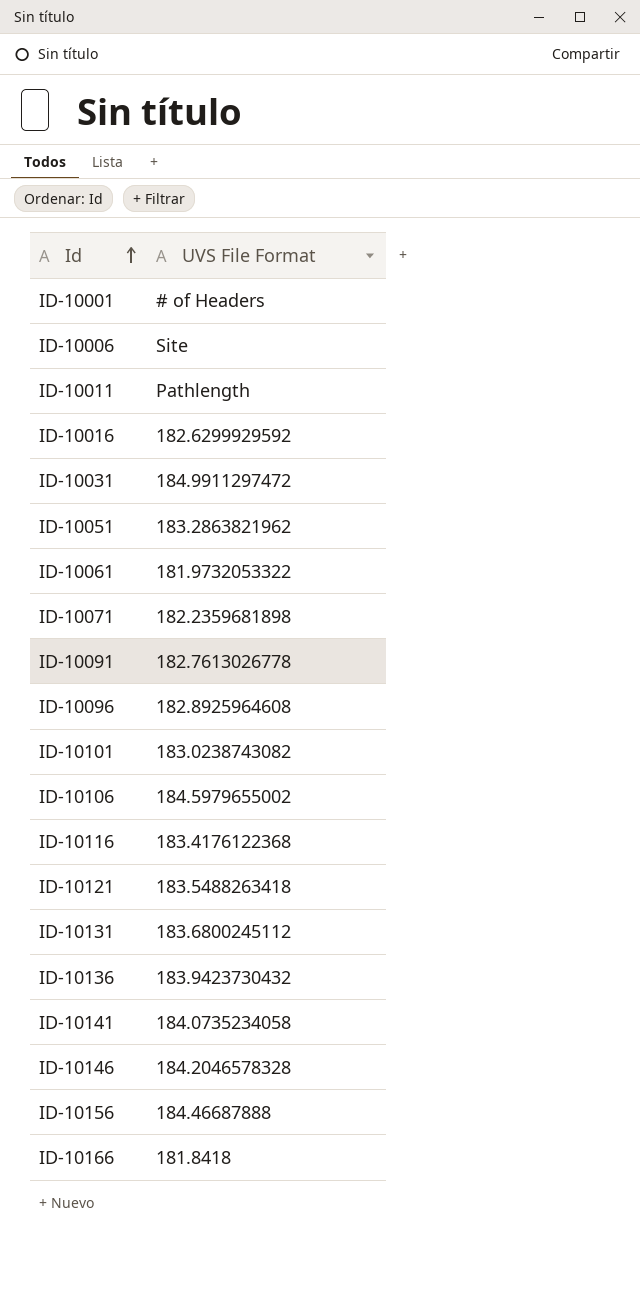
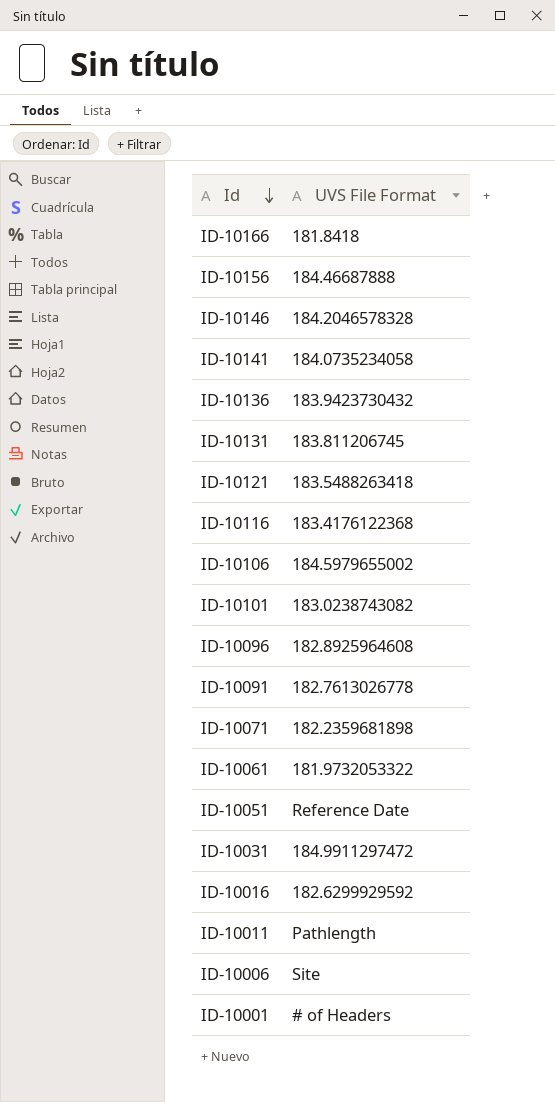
row order: Id ascending -> Id descending
ID-10131 | UVS File Format: 183.6800245112 -> 183.811206745
ID-10051 | UVS File Format: 183.2863821962 -> Reference Date

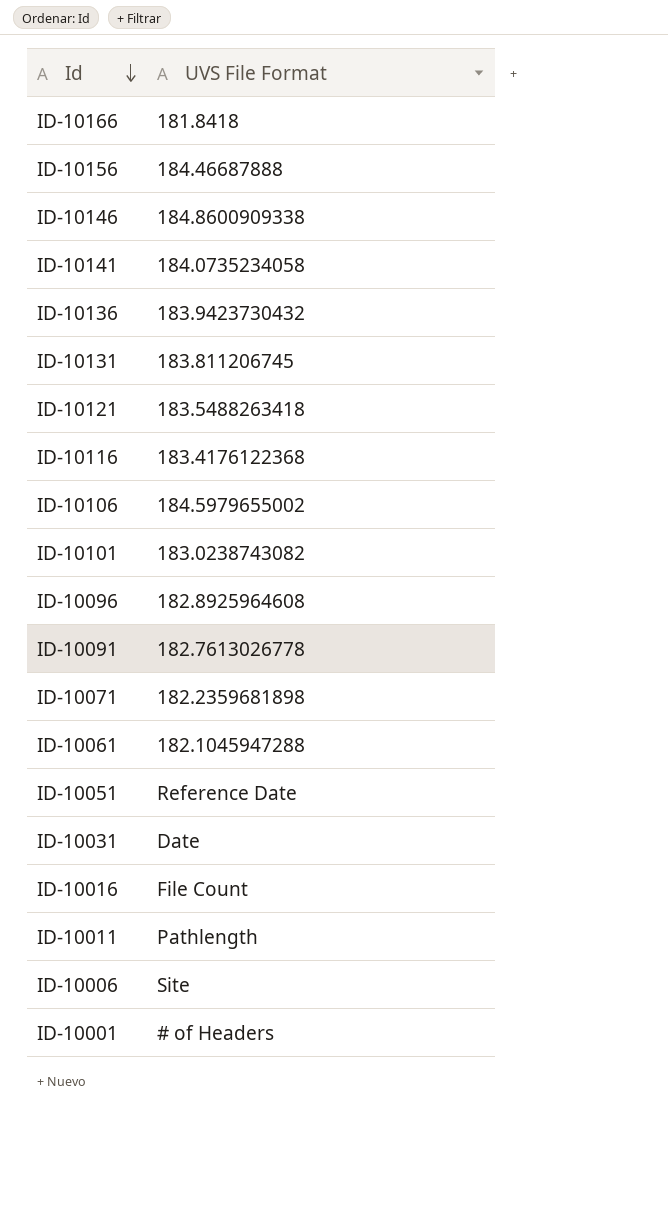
ID-10146 | UVS File Format: 184.2046578328 -> 184.8600909338
ID-10061 | UVS File Format: 181.9732053322 -> 182.1045947288
ID-10031 | UVS File Format: 184.9911297472 -> Date
ID-10016 | UVS File Format: 182.6299929592 -> File Count

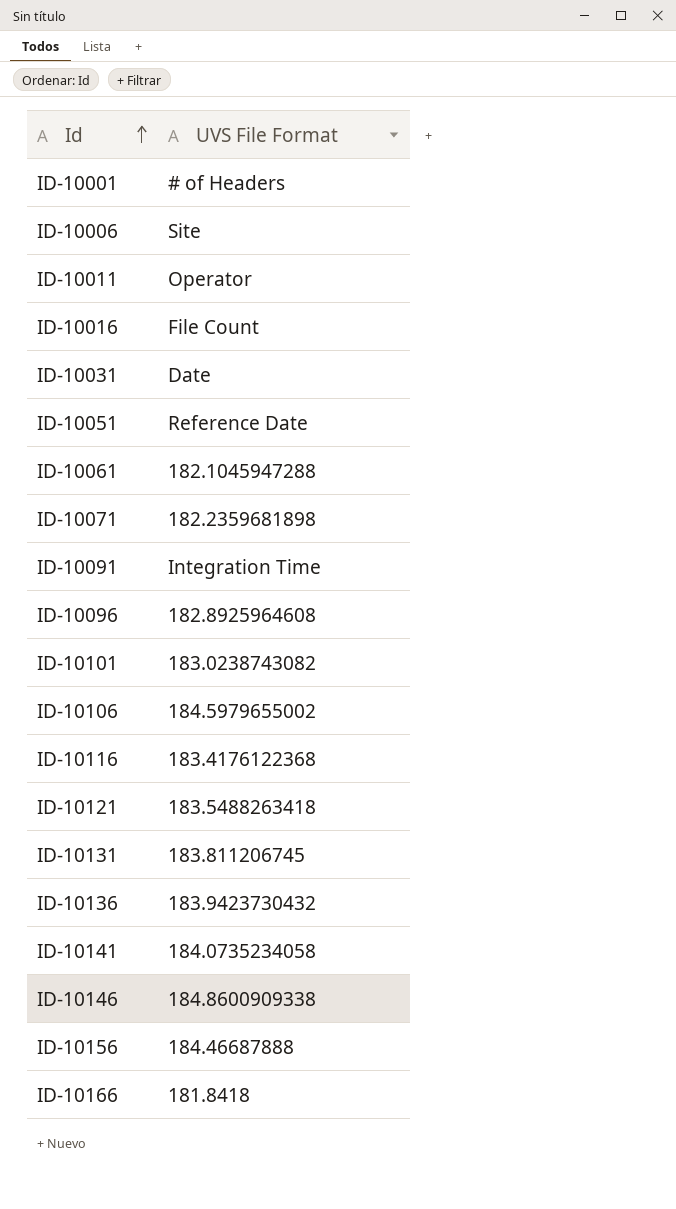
row order: Id descending -> Id ascending
ID-10011 | UVS File Format: Pathlength -> Operator
ID-10091 | UVS File Format: 182.7613026778 -> Integration Time

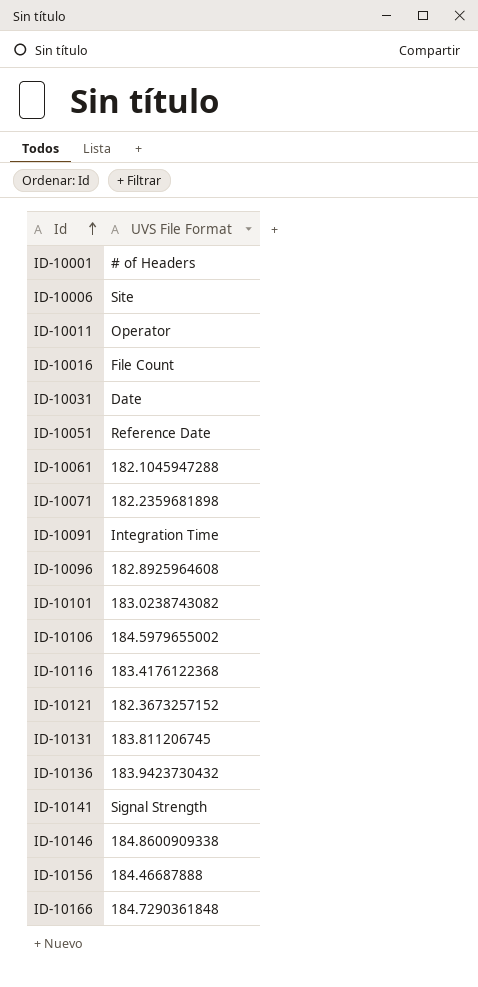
ID-10121 | UVS File Format: 183.5488263418 -> 182.3673257152
ID-10141 | UVS File Format: 184.0735234058 -> Signal Strength
ID-10166 | UVS File Format: 181.8418 -> 184.7290361848

